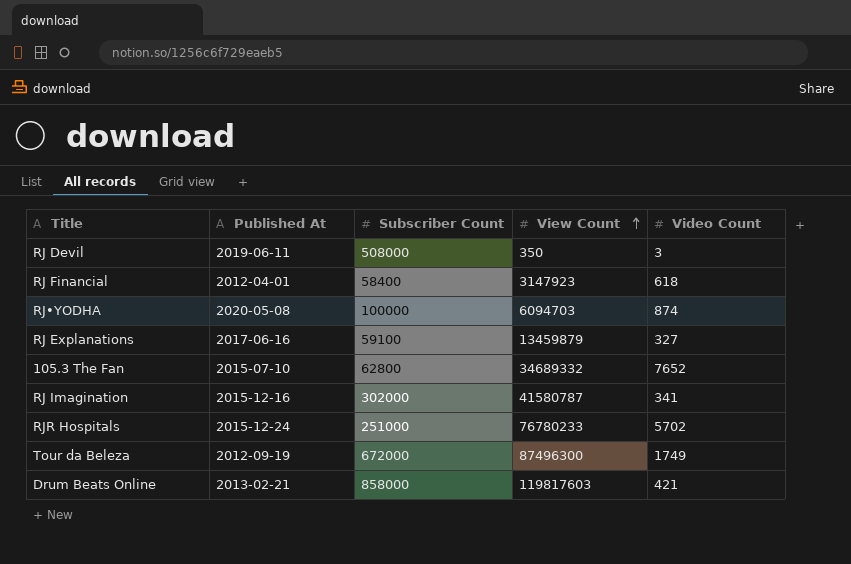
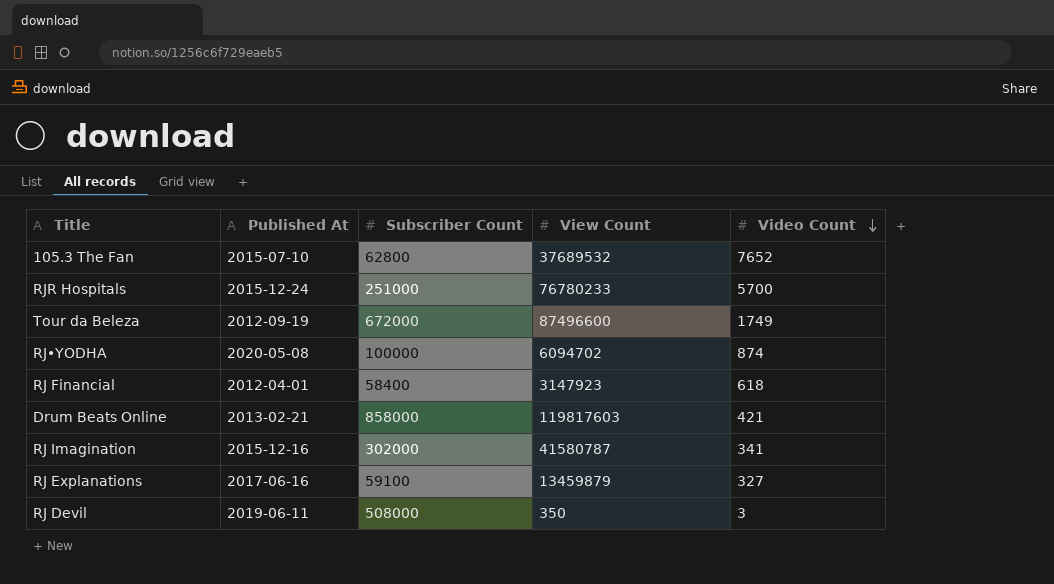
row order: View Count ascending -> Video Count descending
105.3 The Fan | View Count: 34689332 -> 37689532
RJR Hospitals | Video Count: 5702 -> 5700
Tour da Beleza | View Count: 87496300 -> 87496600
RJ•YODHA | View Count: 6094703 -> 6094702

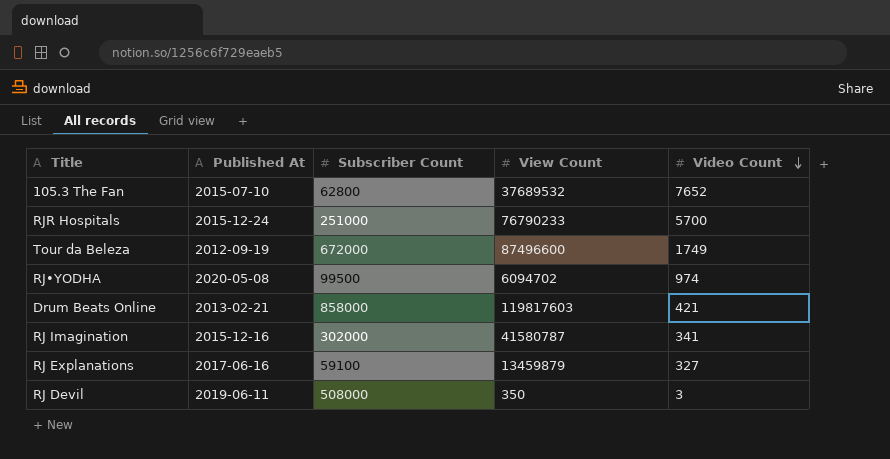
row RJ Financial: 2012-04-01 | 58400 | 3147923 | 618 -> none
RJR Hospitals | View Count: 76780233 -> 76790233
RJ•YODHA | Subscriber Count: 100000 -> 99500
RJ•YODHA | Video Count: 874 -> 974

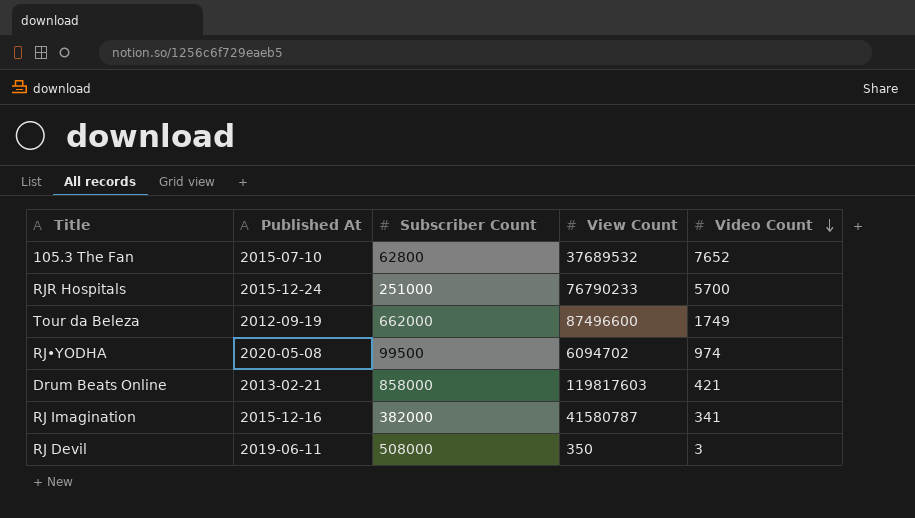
row RJ Explanations: 2017-06-16 | 59100 | 13459879 | 327 -> none
Tour da Beleza | Subscriber Count: 672000 -> 662000
RJ Imagination | Subscriber Count: 302000 -> 382000

